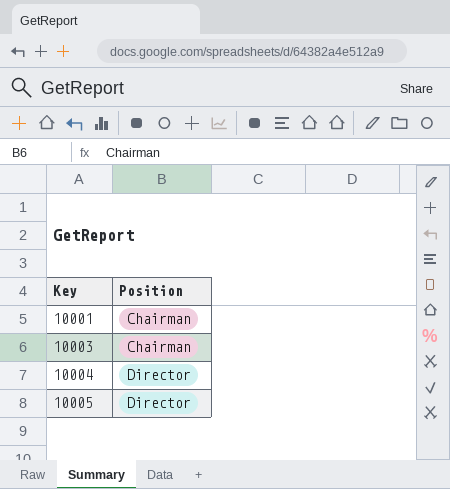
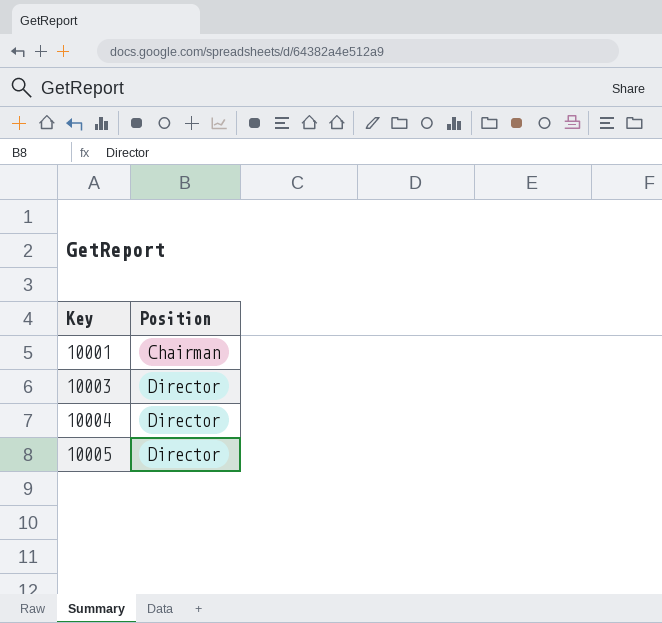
10003 | Position: Chairman -> Director

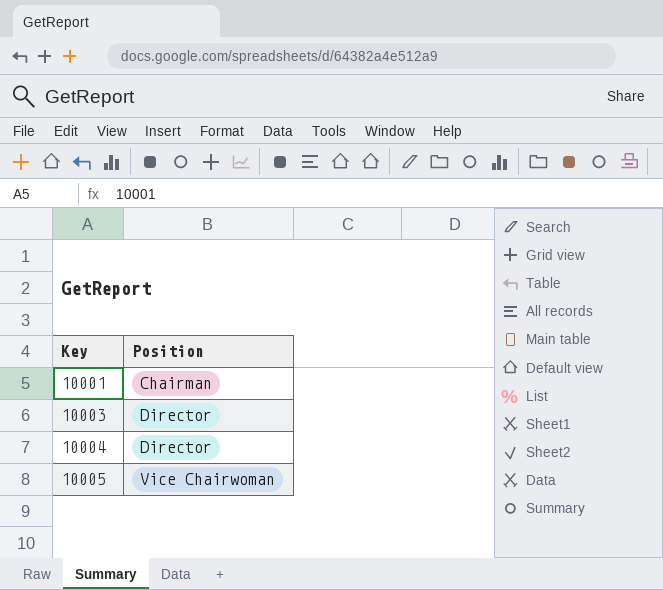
10005 | Position: Director -> Vice Chairwoman

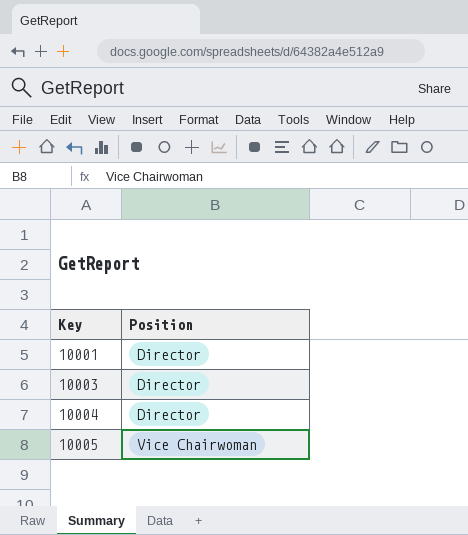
10001 | Position: Chairman -> Director

